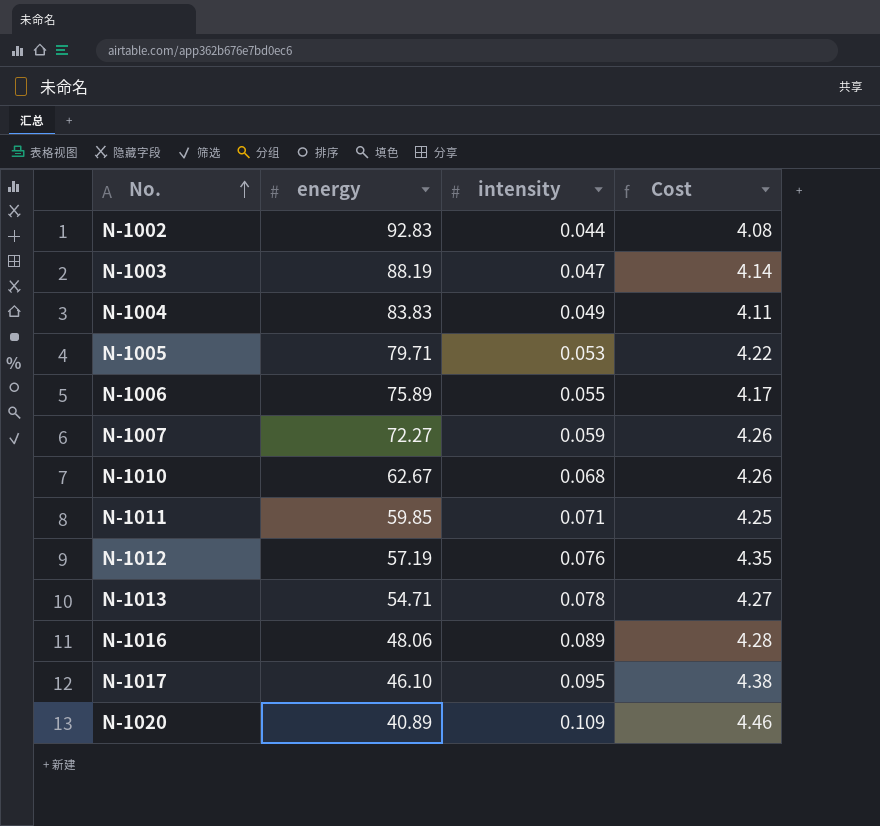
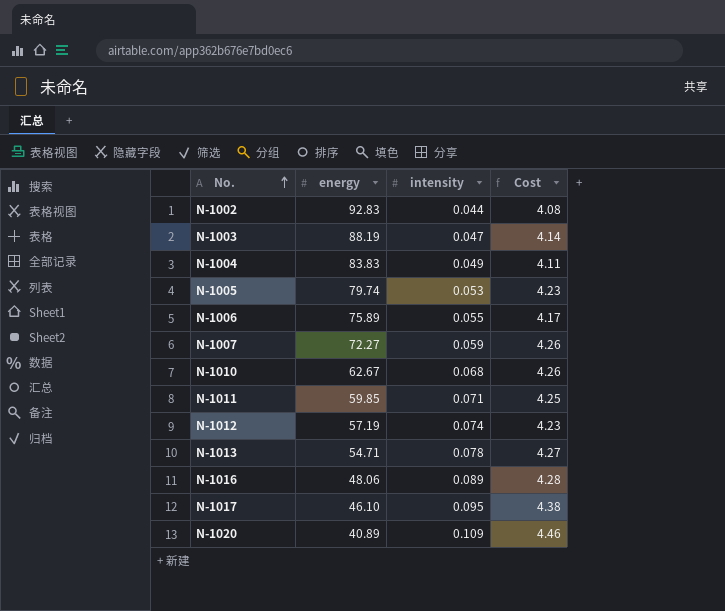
N-1005 | energy: 79.71 -> 79.74
N-1005 | Cost: 4.22 -> 4.23
N-1012 | intensity: 0.076 -> 0.074
N-1012 | Cost: 4.35 -> 4.23

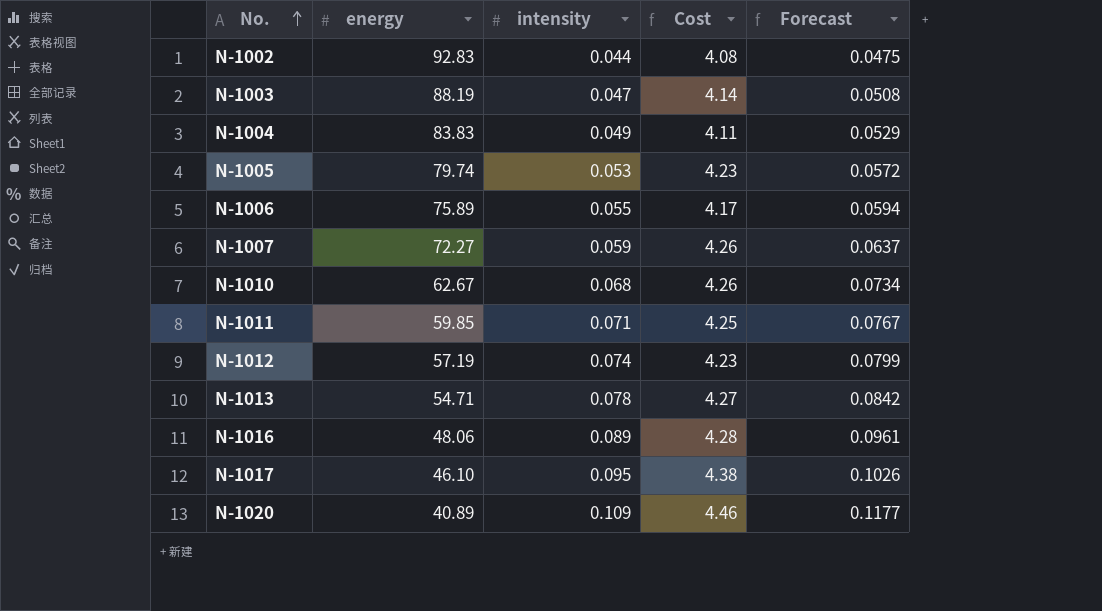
column Forecast | formula: none -> [intensity] * 1.08

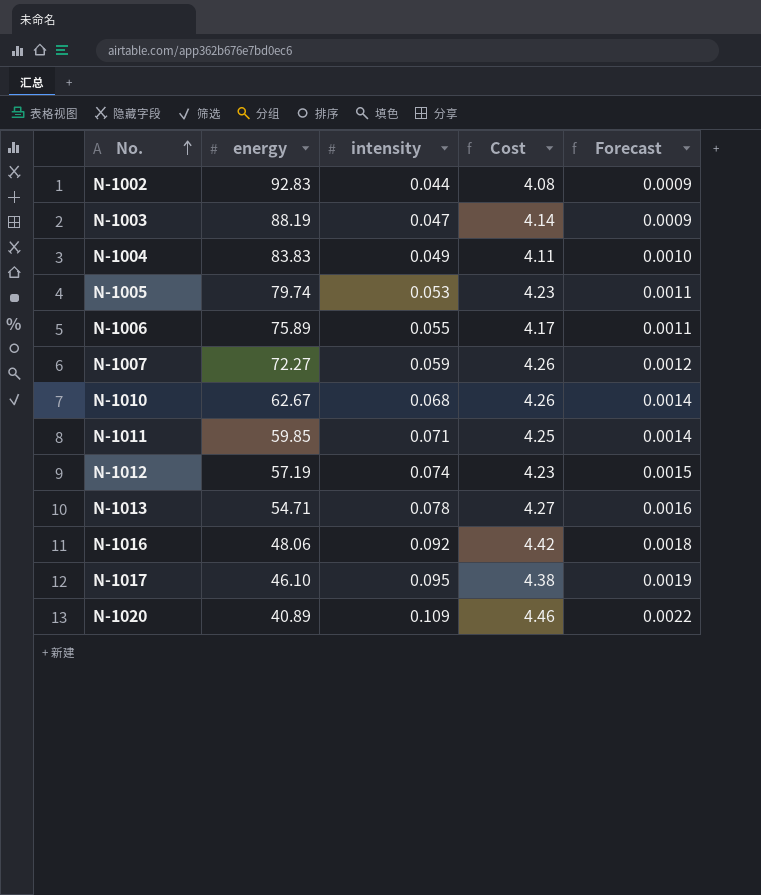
column Forecast | formula: [intensity] * 1.08 -> [intensity] * 0.02
N-1016 | intensity: 0.089 -> 0.092
N-1016 | Cost: 4.28 -> 4.42

